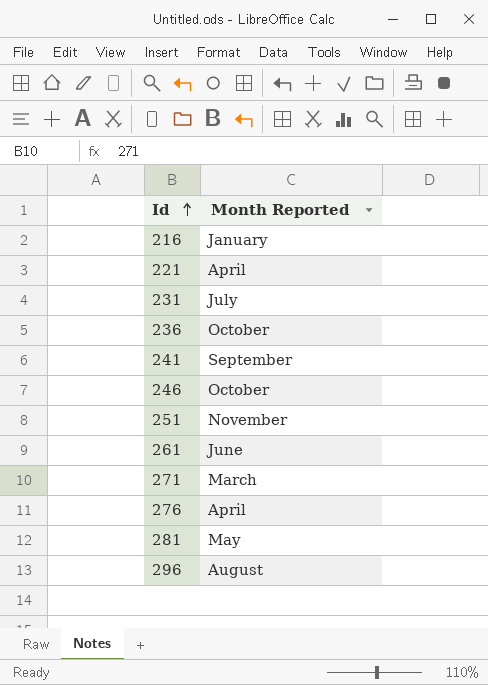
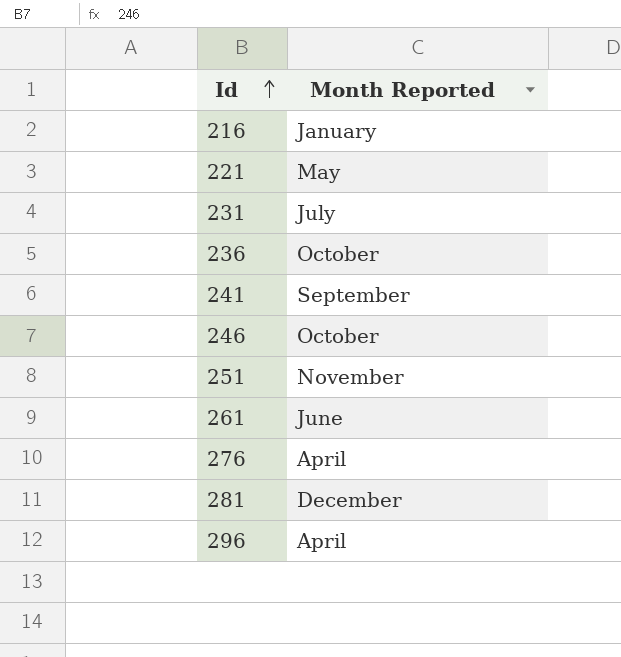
row 271: March -> none
221 | Month Reported: April -> May
281 | Month Reported: May -> December
296 | Month Reported: August -> April

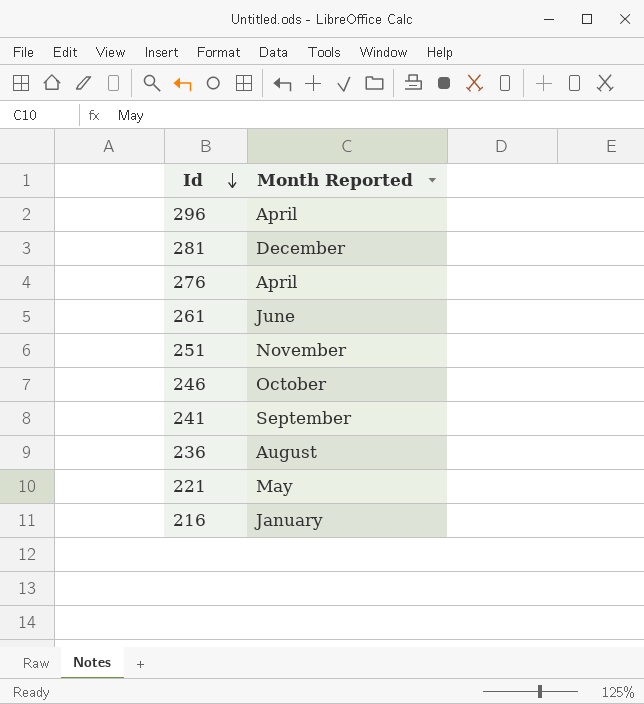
row order: Id ascending -> Id descending
row 231: July -> none
236 | Month Reported: October -> August

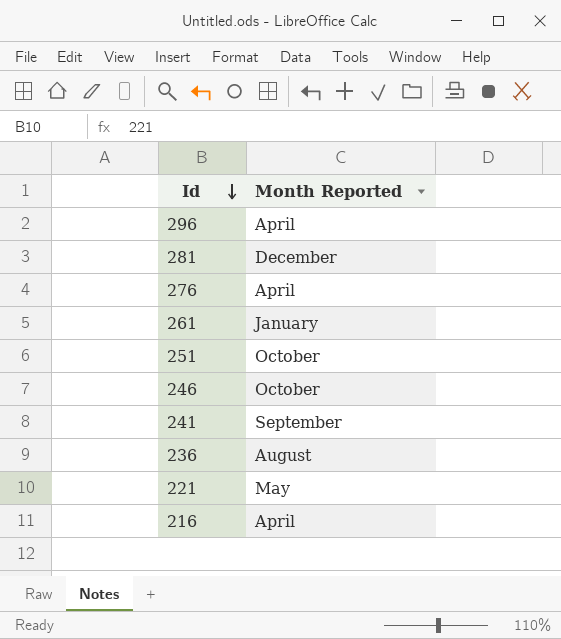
261 | Month Reported: June -> January
251 | Month Reported: November -> October
216 | Month Reported: January -> April

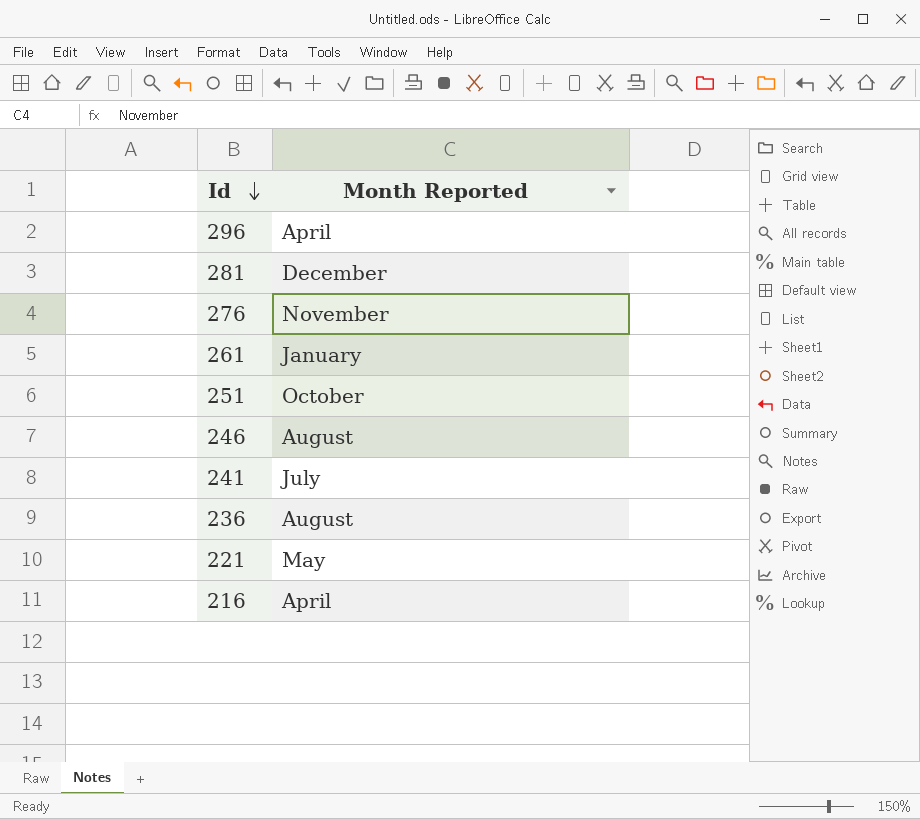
276 | Month Reported: April -> November
246 | Month Reported: October -> August
241 | Month Reported: September -> July

